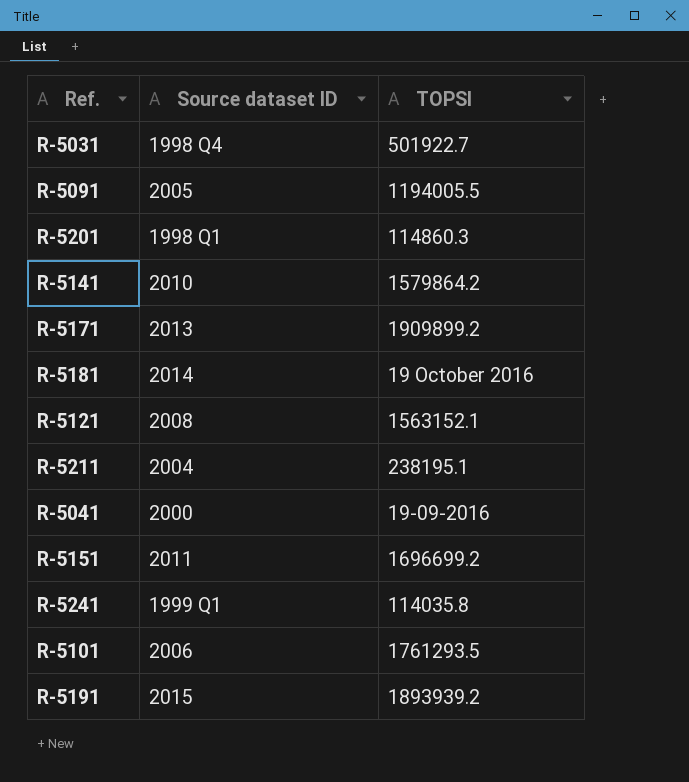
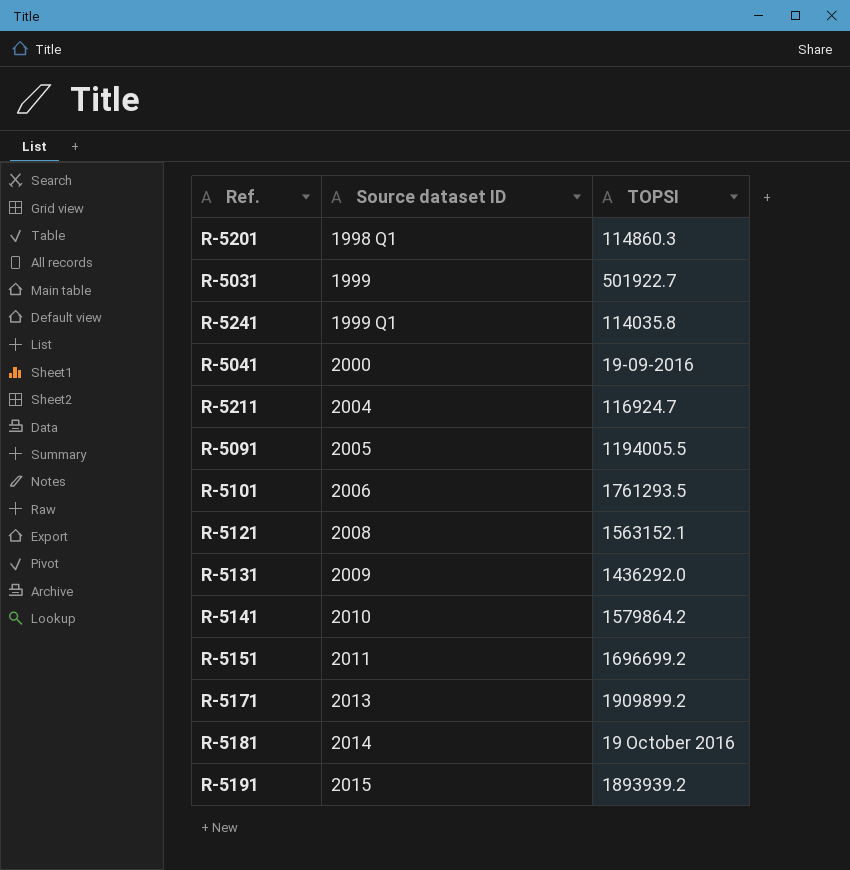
row order: none -> Source dataset ID ascending
R-5031 | Source dataset ID: 1998 Q4 -> 1999
R-5211 | TOPSI: 238195.1 -> 116924.7
row R-5131: none -> 2009 | 1436292.0

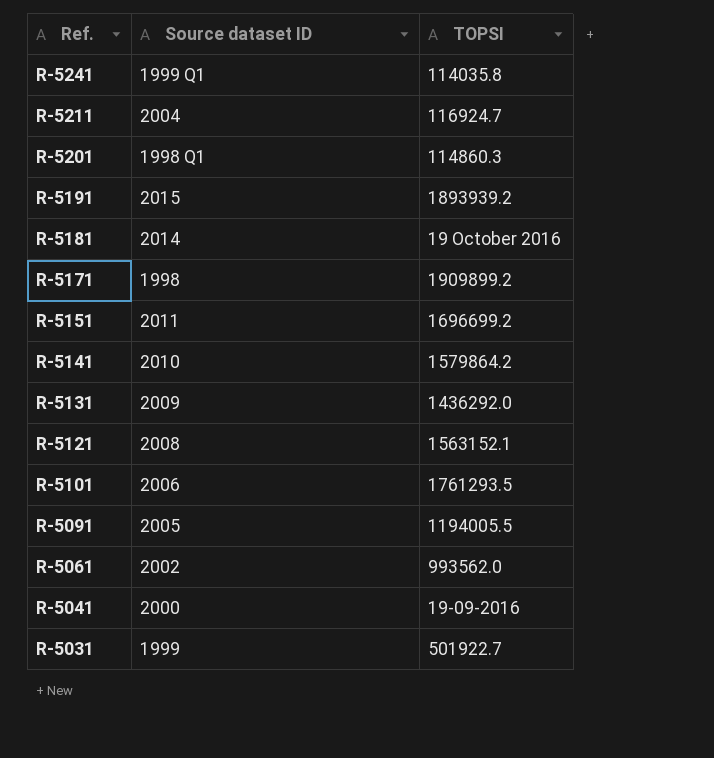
row order: Source dataset ID ascending -> Ref. descending
R-5171 | Source dataset ID: 2013 -> 1998
row R-5061: none -> 2002 | 993562.0

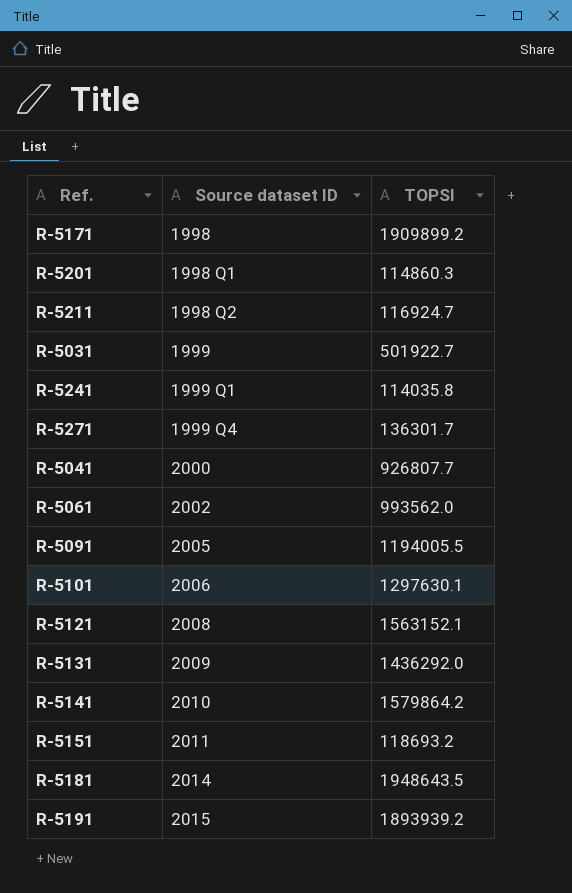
row order: Ref. descending -> Source dataset ID ascending
R-5211 | Source dataset ID: 2004 -> 1998 Q2
row R-5271: none -> 1999 Q4 | 136301.7
R-5041 | TOPSI: 19-09-2016 -> 926807.7
R-5101 | TOPSI: 1761293.5 -> 1297630.1
R-5151 | TOPSI: 1696699.2 -> 118693.2
R-5181 | TOPSI: 19 October 2016 -> 1948643.5

